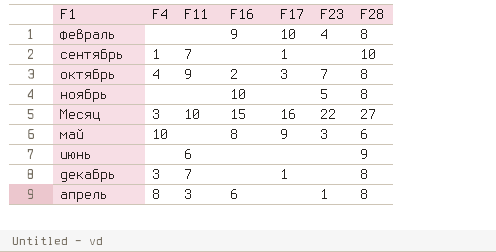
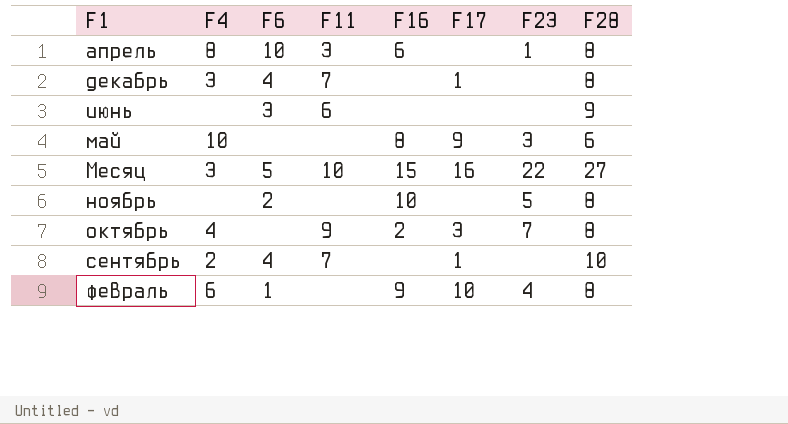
row order: F1 descending -> F1 ascending
column F6 | position: none -> 3
сентябрь | F4: 1 -> 2
февраль | F4: none -> 6

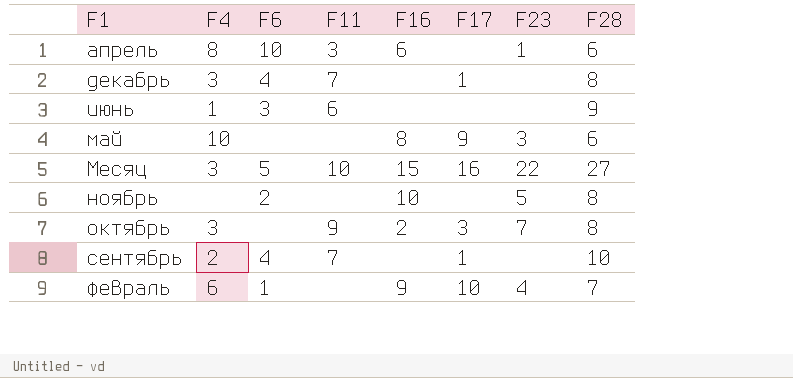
апрель | F28: 8 -> 6
июнь | F4: none -> 1
октябрь | F4: 4 -> 3
февраль | F28: 8 -> 7

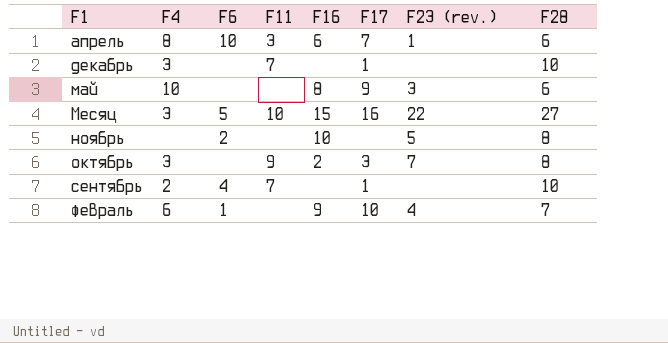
column name: F23 -> F23 (rev.)
row июнь: 1 | 3 | 6 | none | none | none | 9 -> none
апрель | F17: none -> 7
декабрь | F6: 4 -> none
декабрь | F28: 8 -> 10

